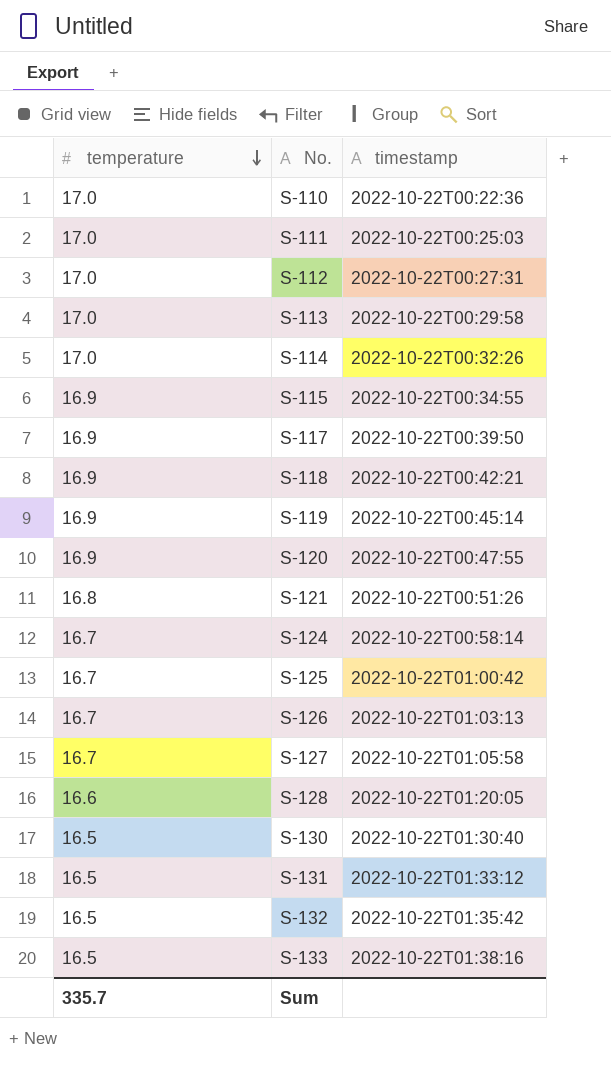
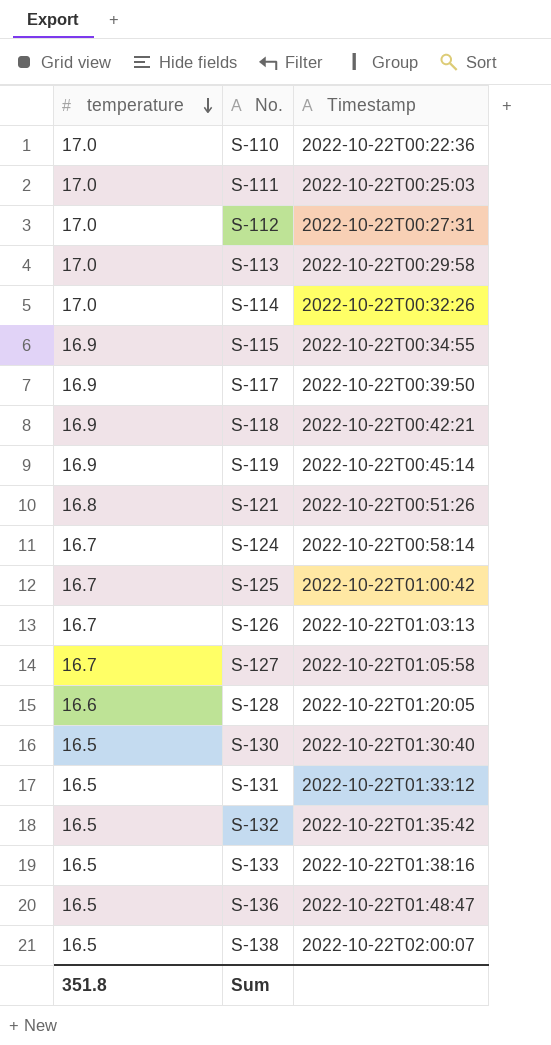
column name: timestamp -> Timestamp
row S-120: 16.9 | 2022-10-22T00:47:55 -> none
row S-136: none -> 16.5 | 2022-10-22T01:48:47
row S-138: none -> 16.5 | 2022-10-22T02:00:07
Sum | temperature: 335.7 -> 351.8

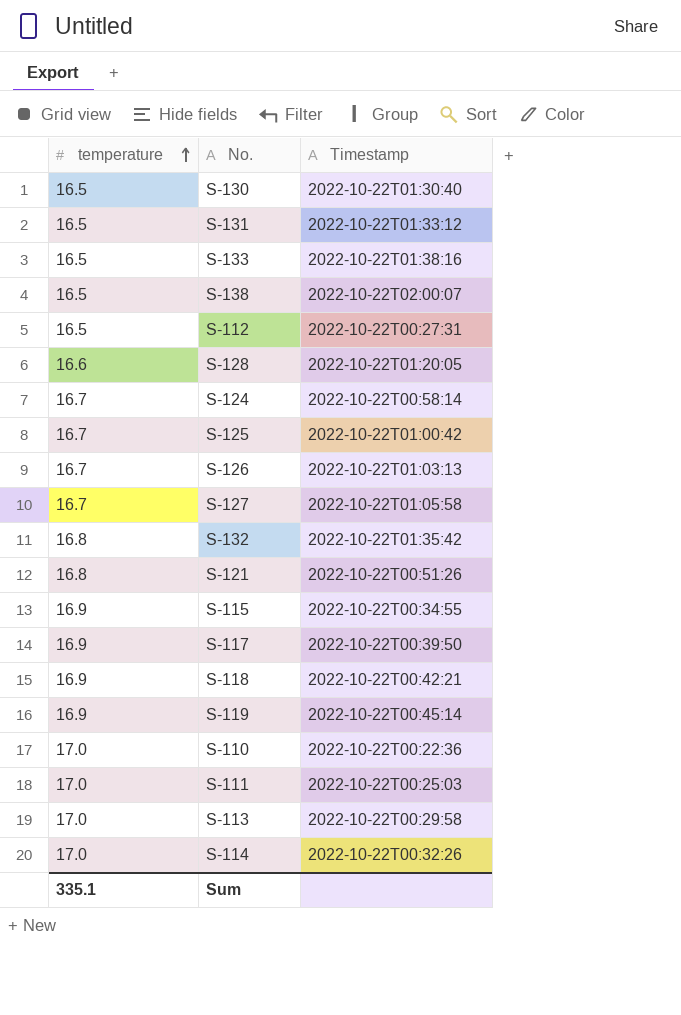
row order: temperature descending -> temperature ascending
row S-136: 16.5 | 2022-10-22T01:48:47 -> none
S-112 | temperature: 17.0 -> 16.5
S-132 | temperature: 16.5 -> 16.8
Sum | temperature: 351.8 -> 335.1

